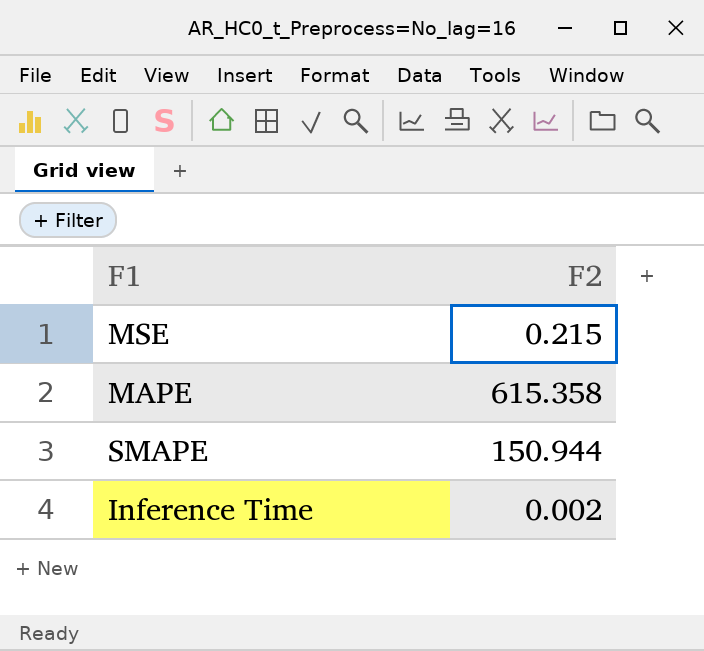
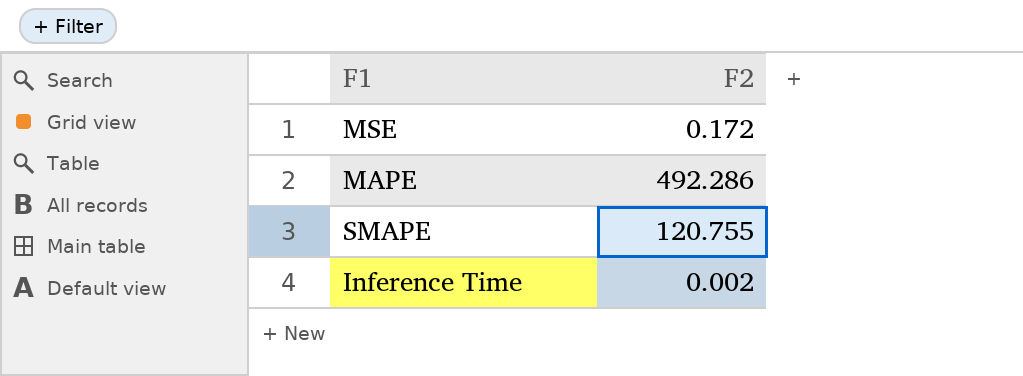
MSE | F2: 0.215 -> 0.172
MAPE | F2: 615.358 -> 492.286
SMAPE | F2: 150.944 -> 120.755

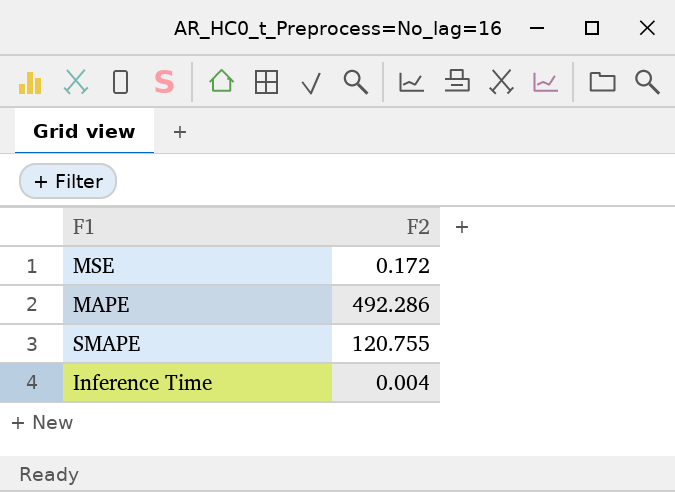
Inference Time | F2: 0.002 -> 0.004

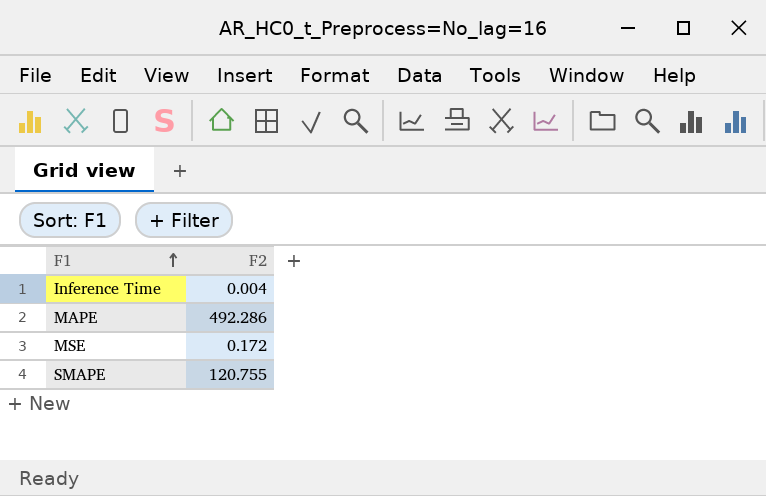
row order: none -> F1 ascending

